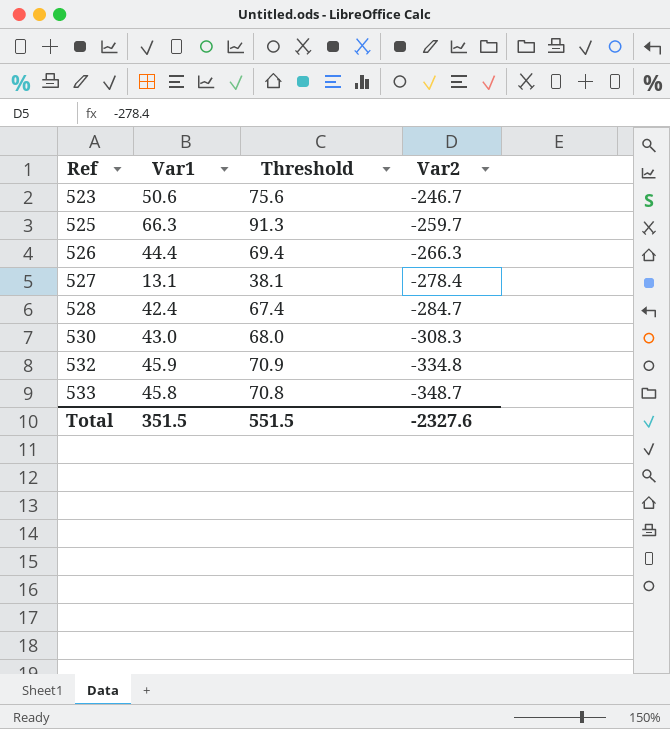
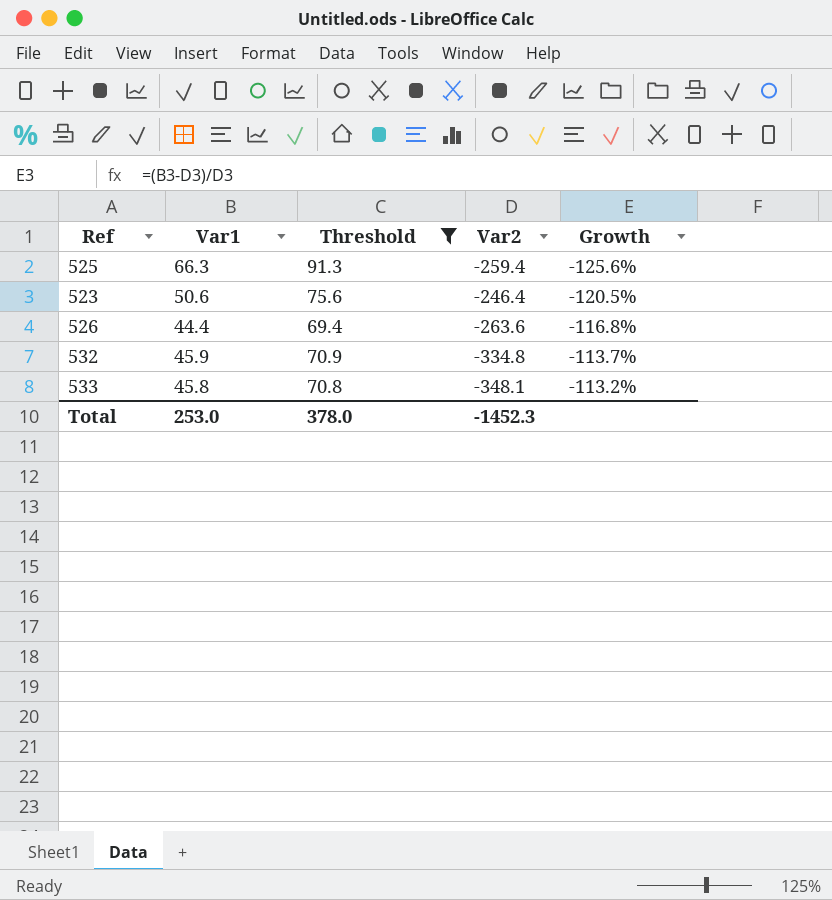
filter: none -> Threshold >= 69.4
row order: Ref ascending -> Growth ascending
column Growth | formula: none -> ([Var1] - [Var2]) / [Var2]
525 | Var2: -259.7 -> -259.4
523 | Var2: -246.7 -> -246.4
526 | Var2: -266.3 -> -263.6
533 | Var2: -348.7 -> -348.1
Total | Var1: 351.5 -> 253.0
Total | Threshold: 551.5 -> 378.0
Total | Var2: -2327.6 -> -1452.3

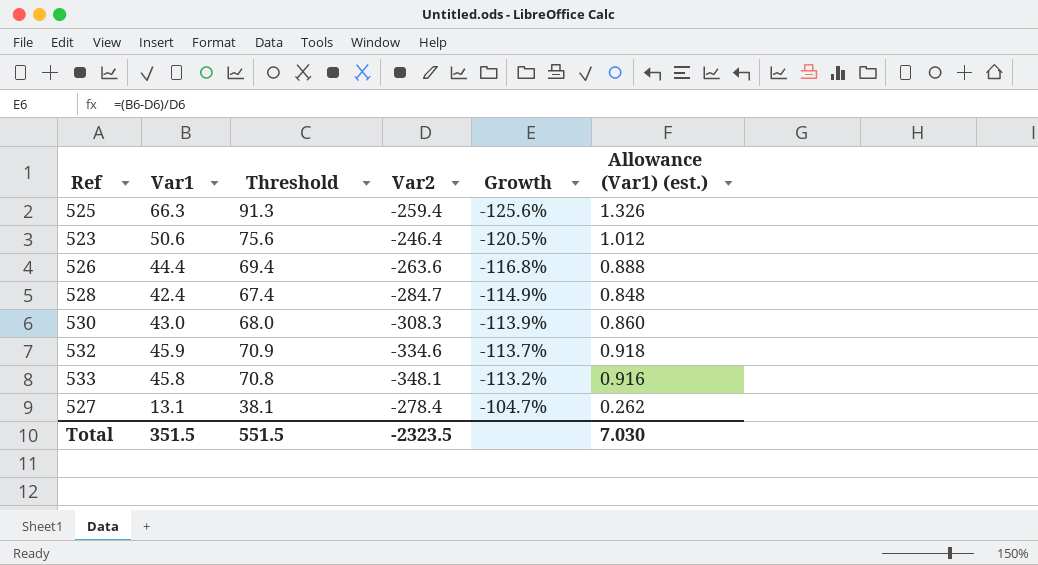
filter: Threshold >= 69.4 -> none
column Allowance (Var1) (est.) | formula: none -> [Var1] * 0.02
532 | Var2: -334.8 -> -334.6
Total | Var1: 253.0 -> 351.5
Total | Threshold: 378.0 -> 551.5
Total | Var2: -1452.3 -> -2323.5

